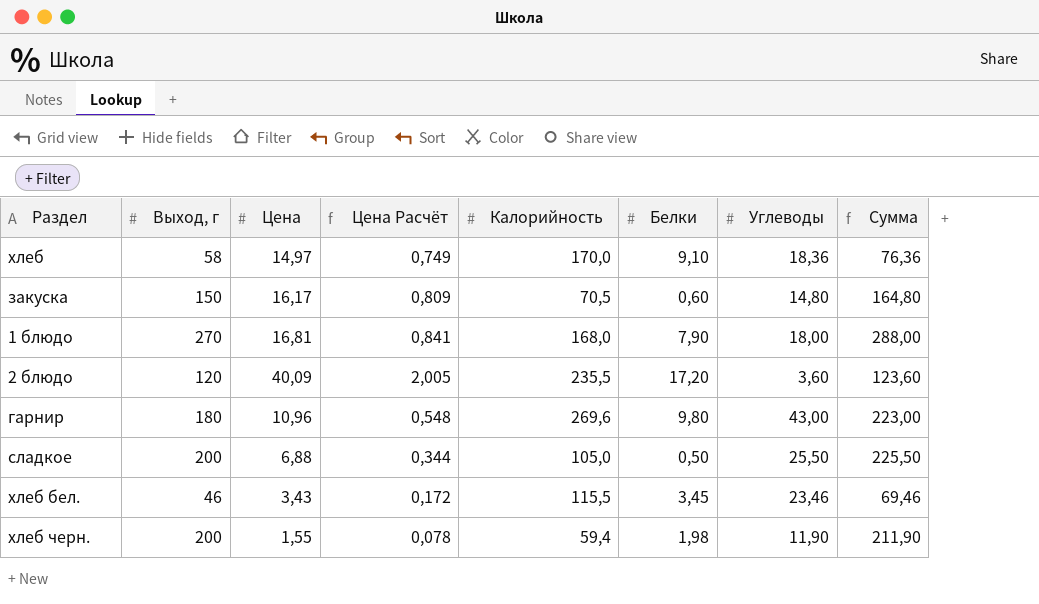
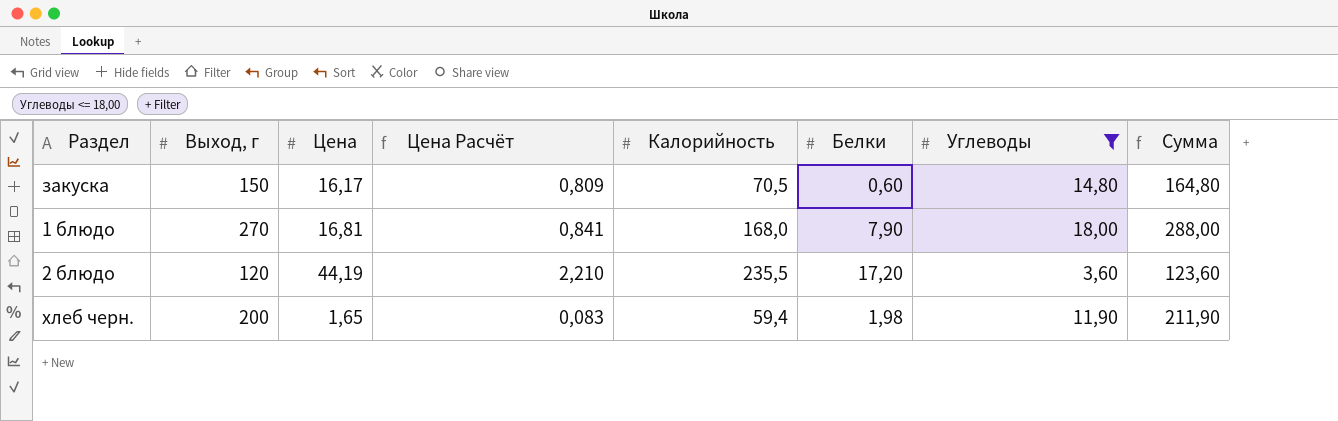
filter: none -> Углеводы <= 18,00
2 блюдо | Цена: 40,09 -> 44,19
2 блюдо | Цена Расчёт: 2,005 -> 2,210
хлеб черн. | Цена: 1,55 -> 1,65
хлеб черн. | Цена Расчёт: 0,078 -> 0,083

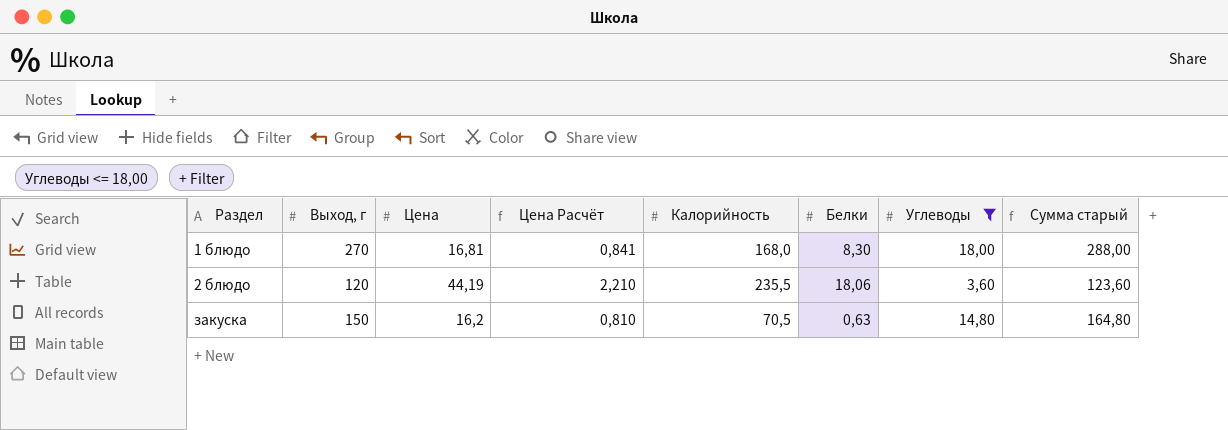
row order: none -> Раздел ascending
column name: Сумма -> Сумма старый
row хлеб черн.: 200 | 1,65 | 0,083 | 59,4 | 1,98 | 11,90 | 211,90 -> none
1 блюдо | Белки: 7,90 -> 8,30
2 блюдо | Белки: 17,20 -> 18,06
закуска | Цена: 16,17 -> 16,2
закуска | Цена Расчёт: 0,809 -> 0,810
закуска | Белки: 0,60 -> 0,63

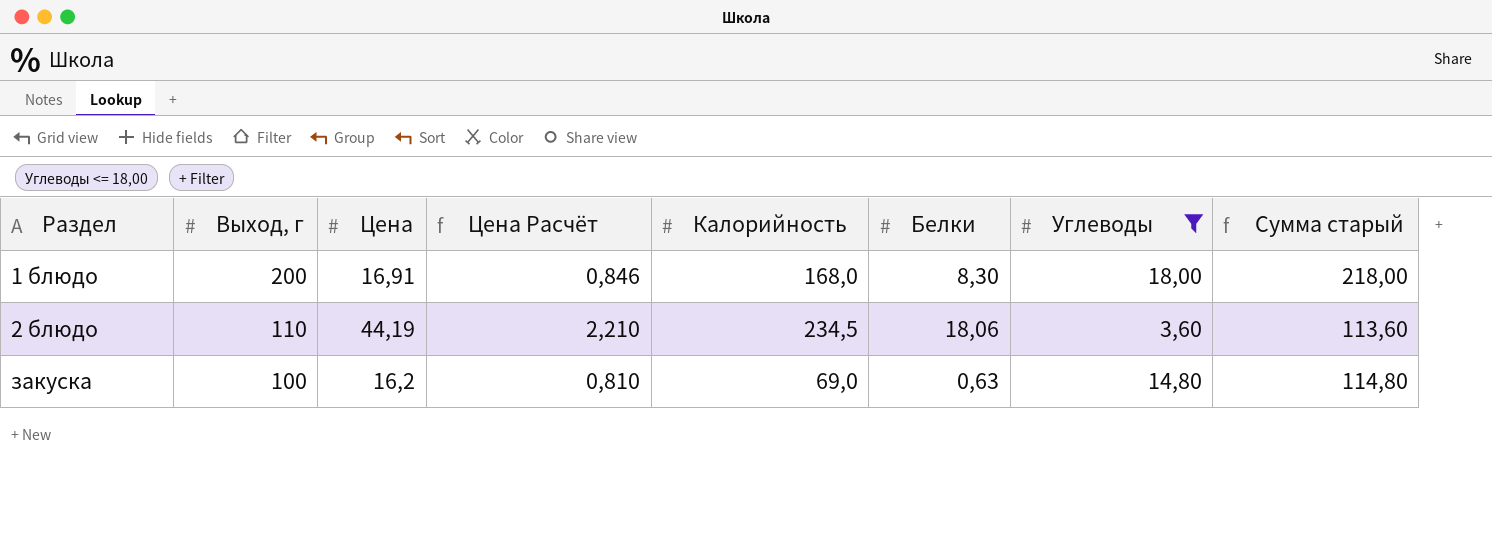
1 блюдо | Выход, г: 270 -> 200
1 блюдо | Цена: 16,81 -> 16,91
1 блюдо | Цена Расчёт: 0,841 -> 0,846
1 блюдо | Сумма старый: 288,00 -> 218,00
2 блюдо | Выход, г: 120 -> 110
2 блюдо | Калорийность: 235,5 -> 234,5
2 блюдо | Сумма старый: 123,60 -> 113,60
закуска | Выход, г: 150 -> 100
закуска | Калорийность: 70,5 -> 69,0
закуска | Сумма старый: 164,80 -> 114,80

